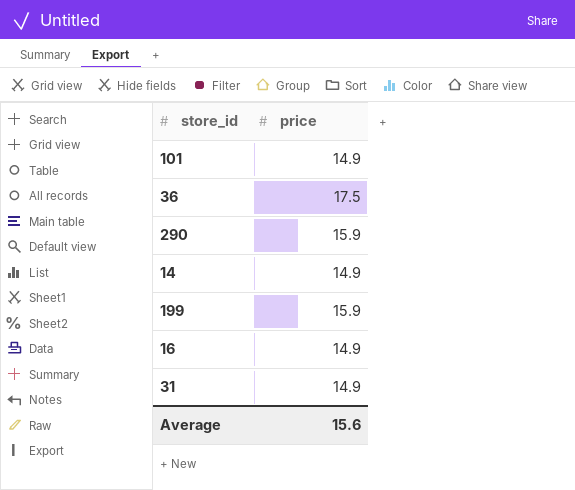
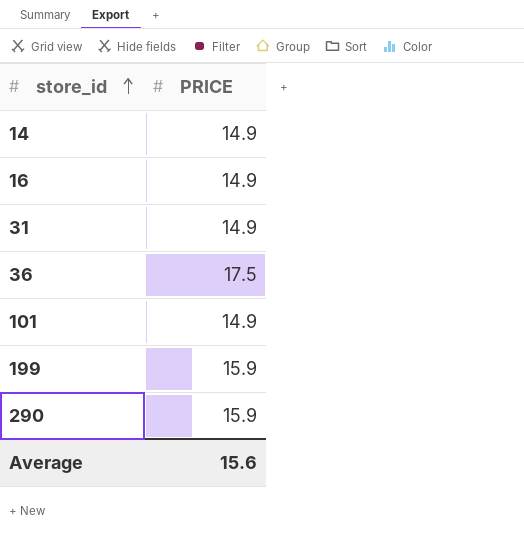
row order: none -> store_id ascending
column name: price -> PRICE

